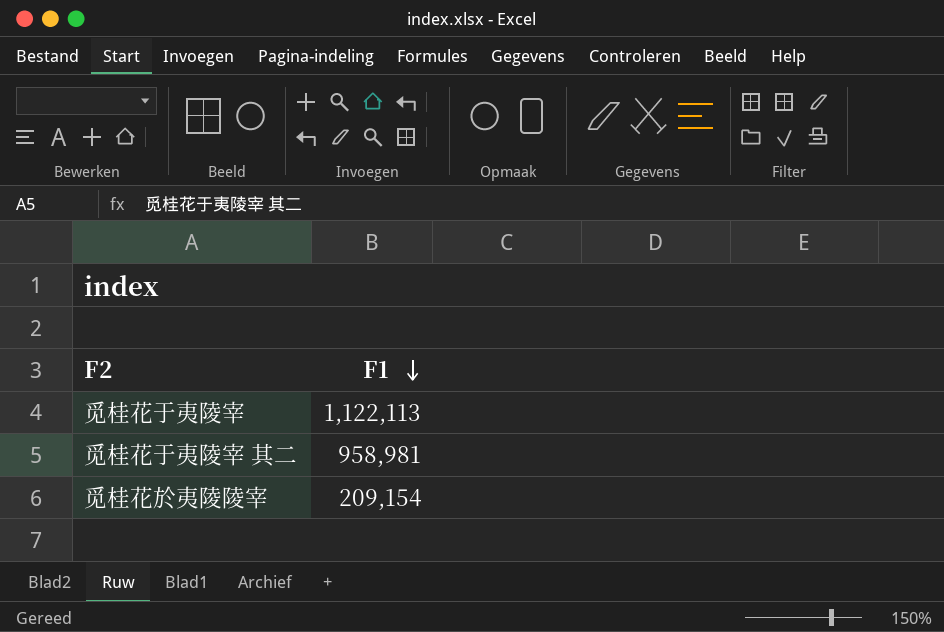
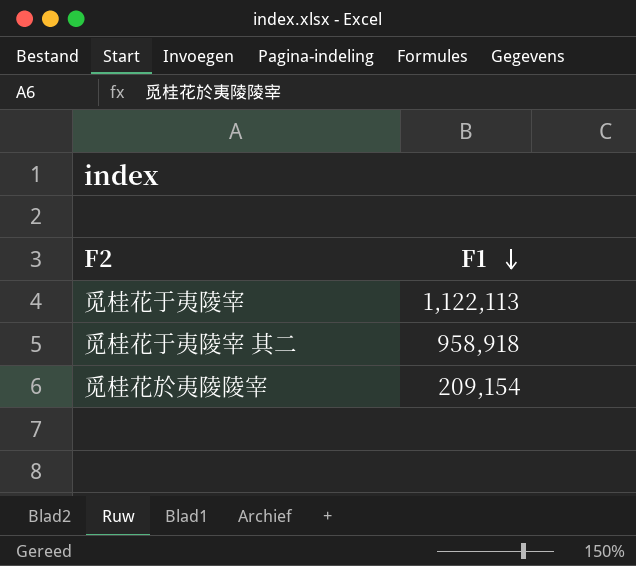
觅桂花于夷陵宰 其二 | F1: 958,981 -> 958,918

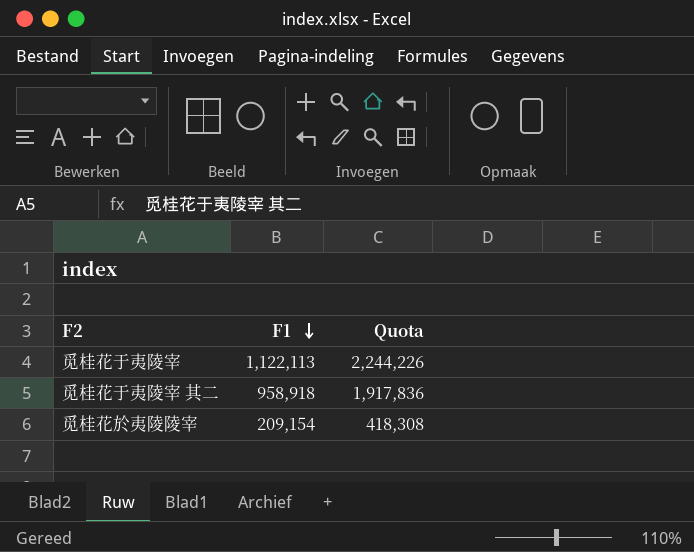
column Quota | formula: none -> [F1] * 2

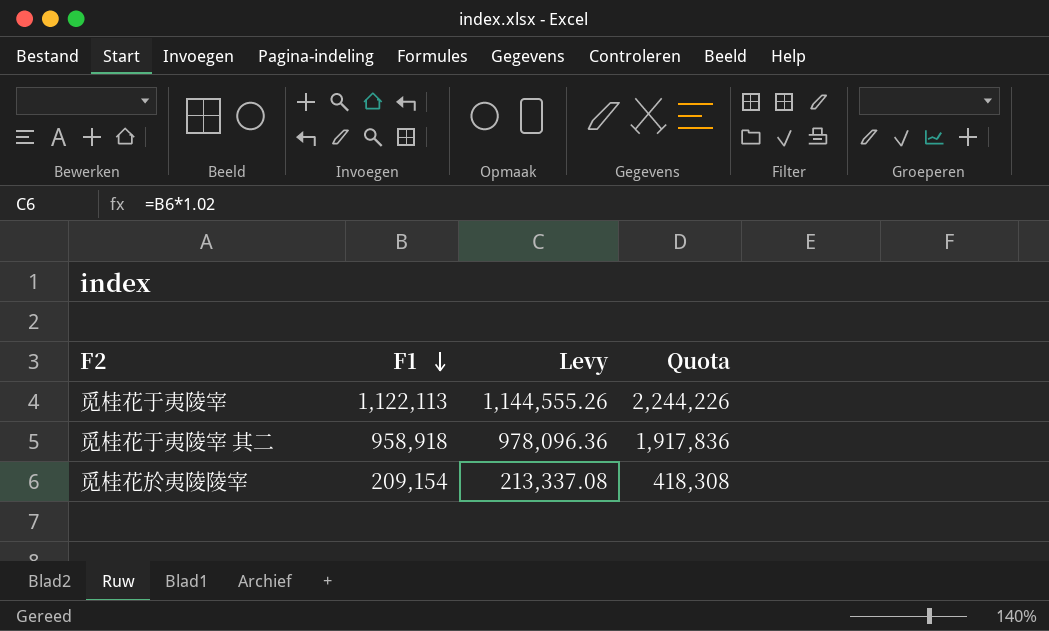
column Levy | formula: none -> [F1] * 1.02

